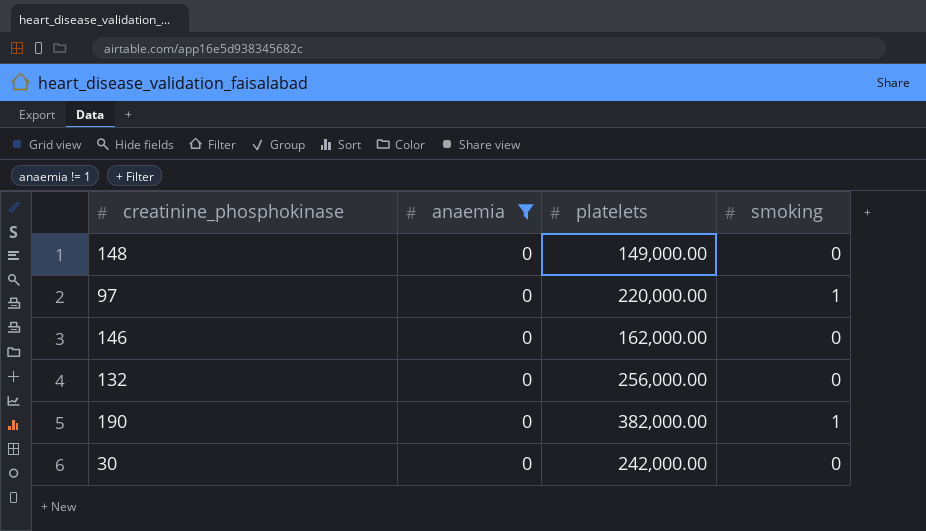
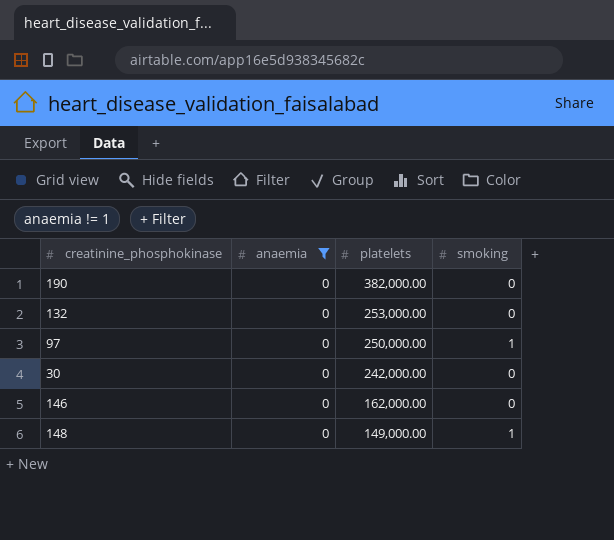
row order: none -> platelets descending
190 | smoking: 1 -> 0
132 | platelets: 256,000.00 -> 253,000.00
97 | platelets: 220,000.00 -> 250,000.00
148 | smoking: 0 -> 1

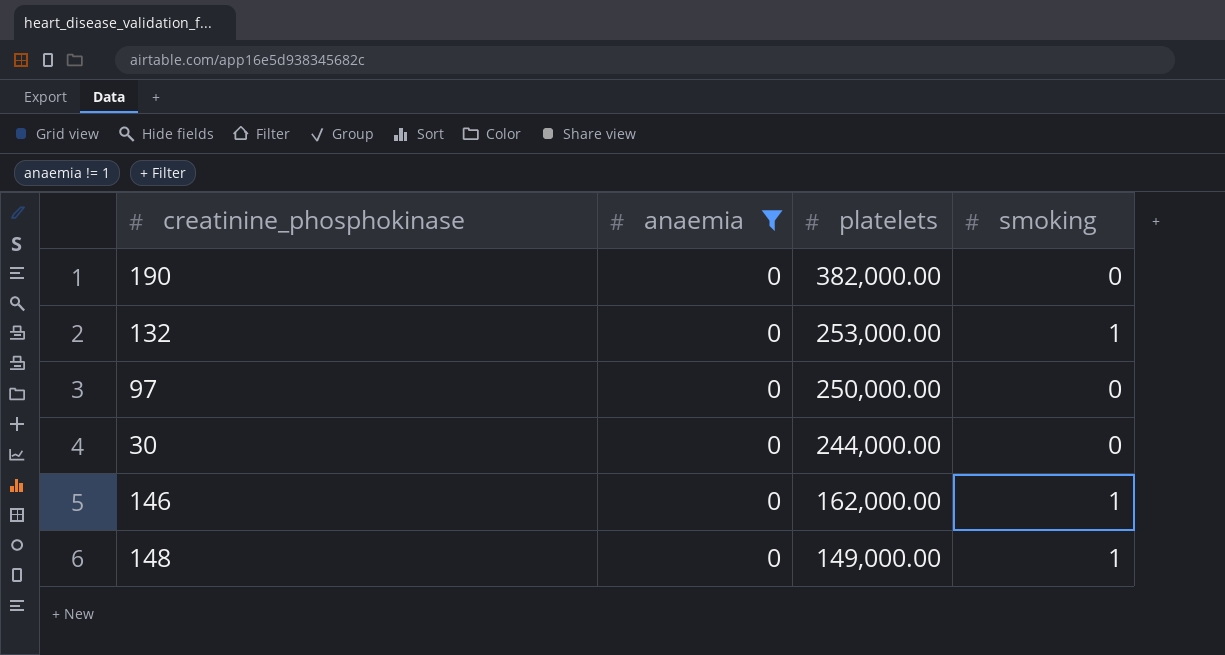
132 | smoking: 0 -> 1
97 | smoking: 1 -> 0
30 | platelets: 242,000.00 -> 244,000.00
146 | smoking: 0 -> 1

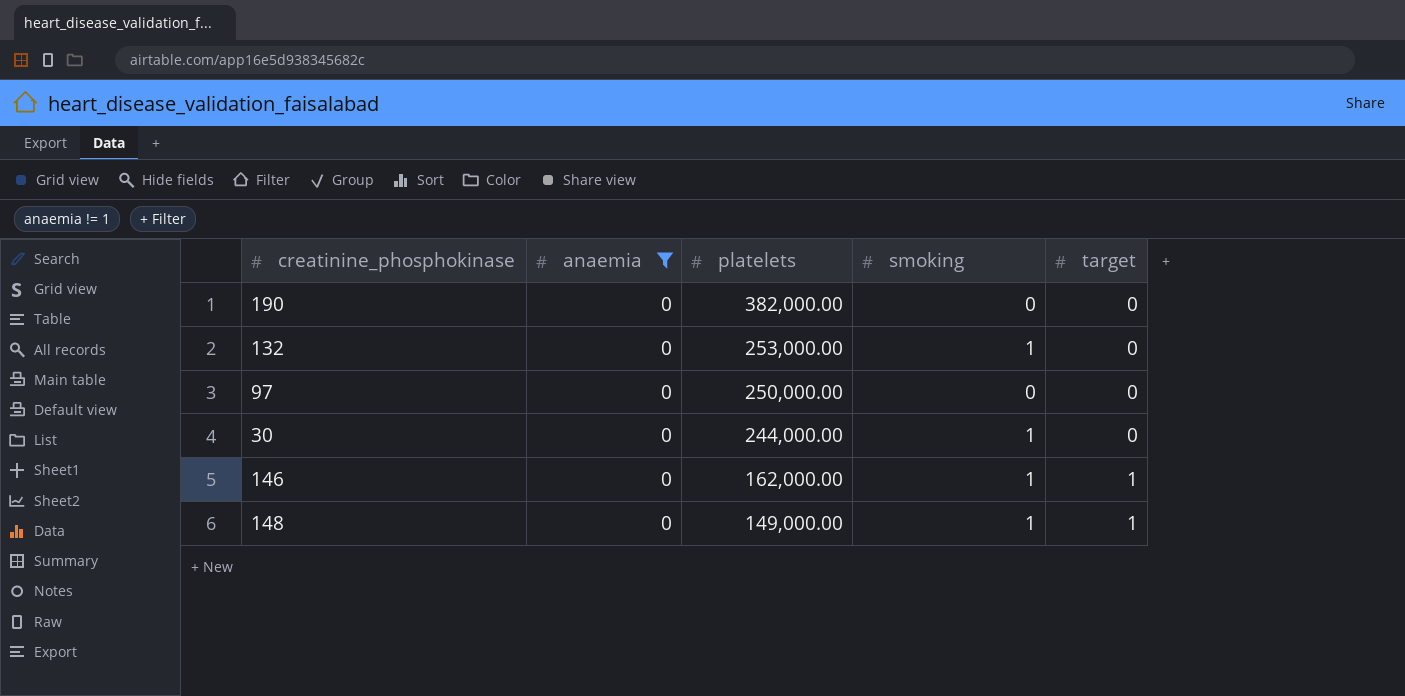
column target | position: none -> 5
30 | smoking: 0 -> 1

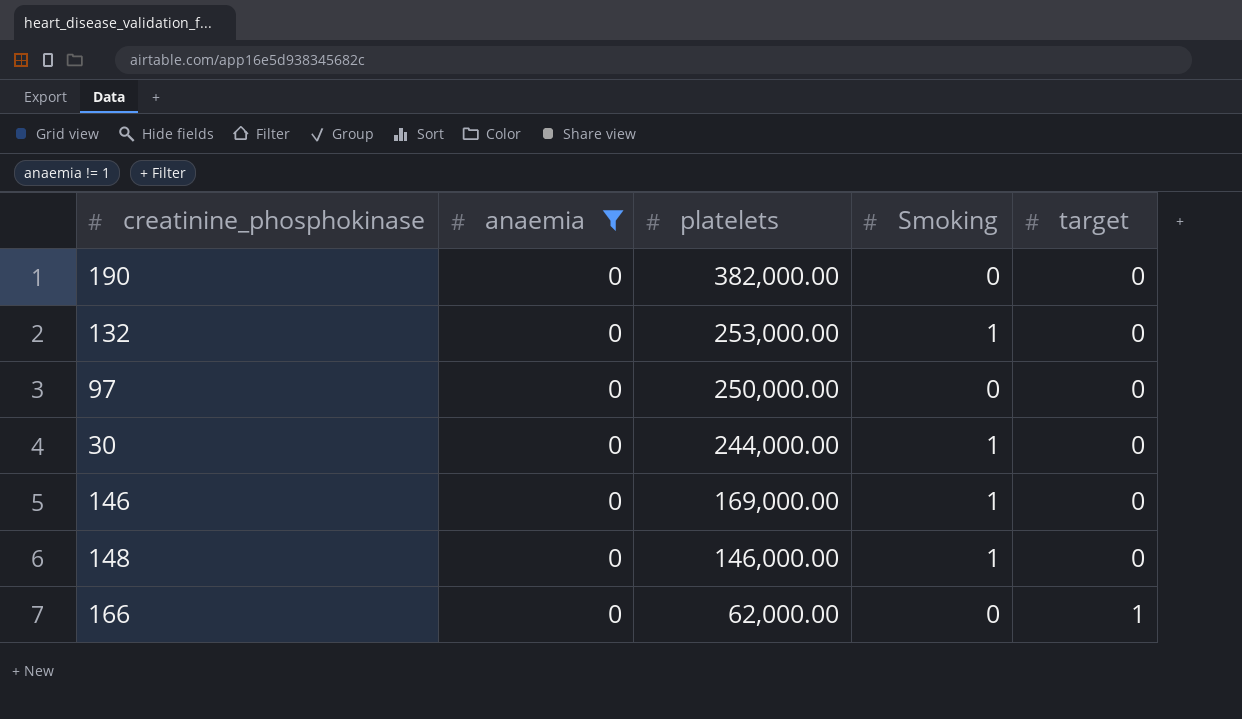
column name: smoking -> Smoking
146 | platelets: 162,000.00 -> 169,000.00
146 | target: 1 -> 0
148 | platelets: 149,000.00 -> 146,000.00
148 | target: 1 -> 0
row 166: none -> 0 | 62,000.00 | 0 | 1

